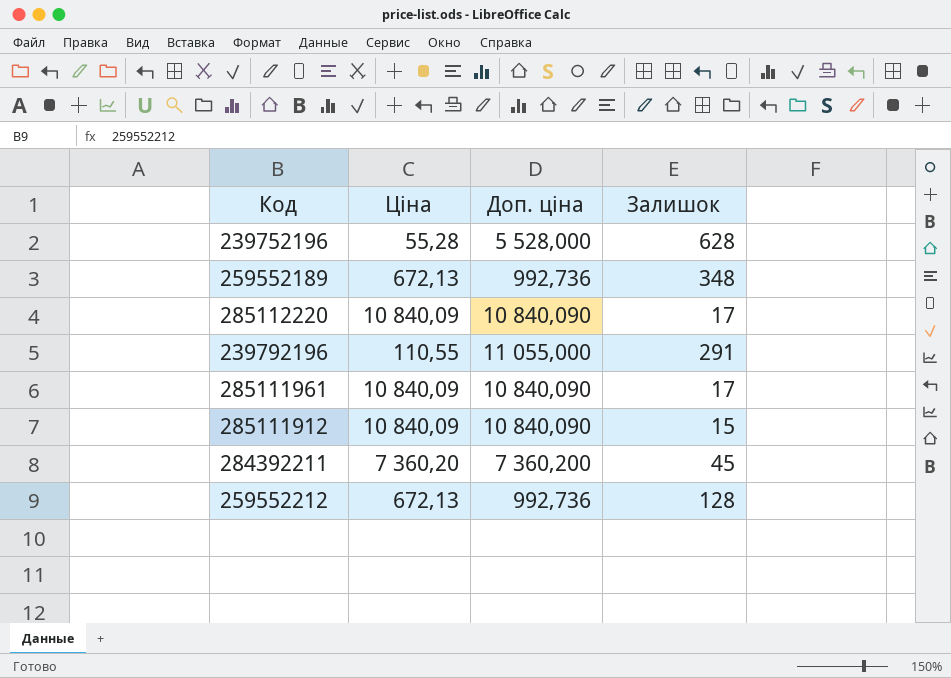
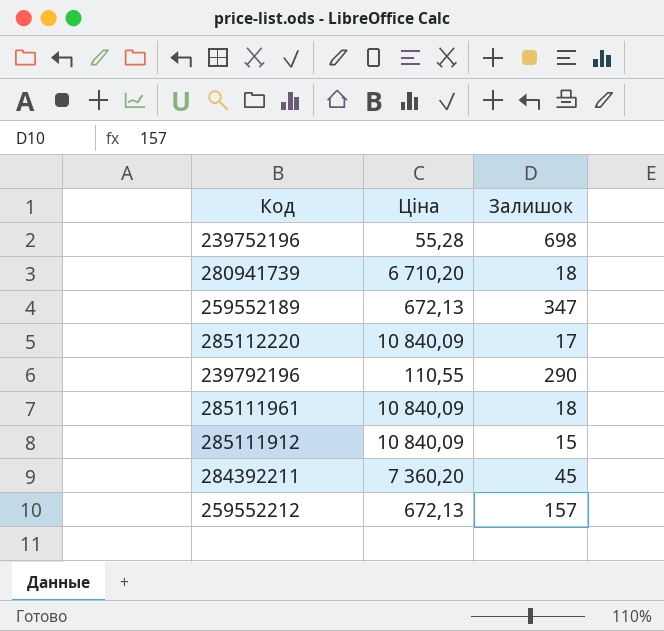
column Доп. ціна | position: 3 -> none
239752196 | Залишок: 628 -> 698
row 280941739: none -> 6 710,20 | 18
259552189 | Залишок: 348 -> 347
239792196 | Залишок: 291 -> 290
285111961 | Залишок: 17 -> 18
259552212 | Залишок: 128 -> 157

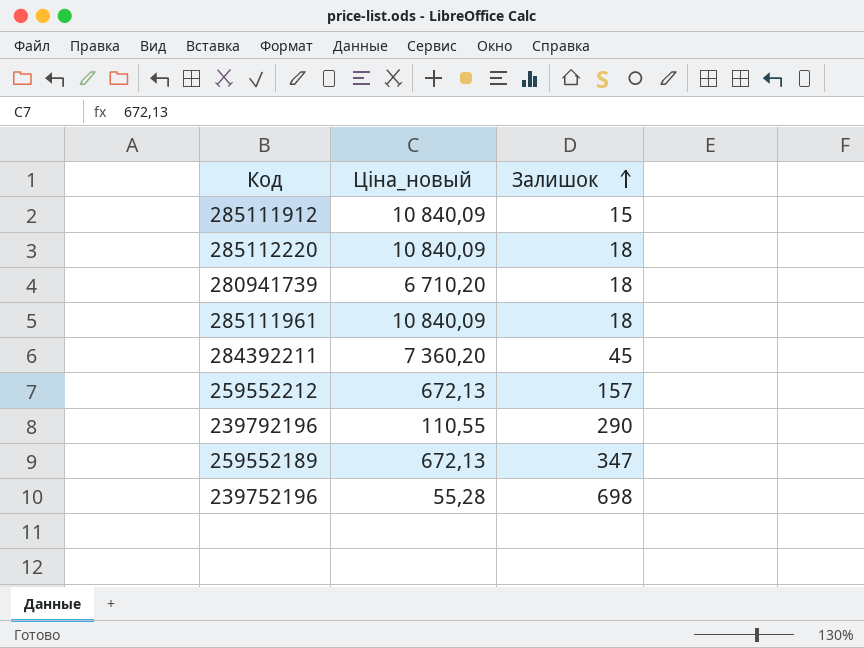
row order: none -> Залишок ascending
column name: Ціна -> Ціна_новый
285112220 | Залишок: 17 -> 18

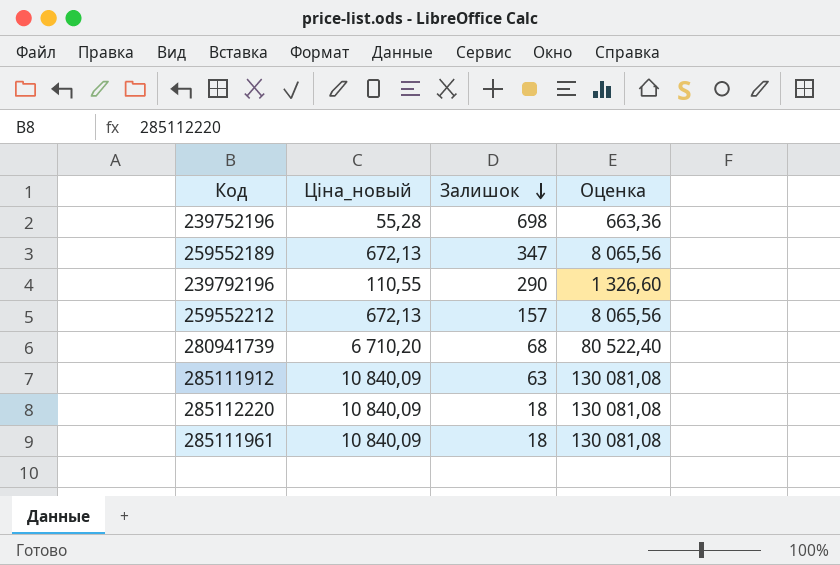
row order: Залишок ascending -> Залишок descending
column Оценка | formula: none -> [Ціна_новый] * 12
row 284392211: 7 360,20 | 45 -> none
280941739 | Залишок: 18 -> 68
285111912 | Залишок: 15 -> 63

